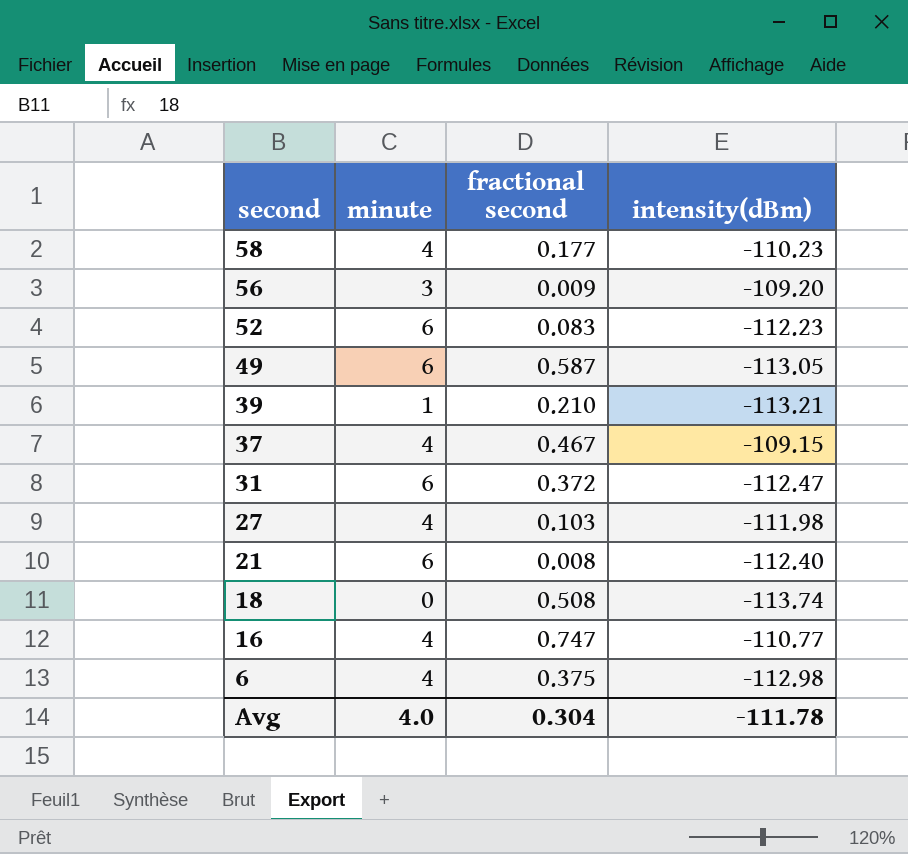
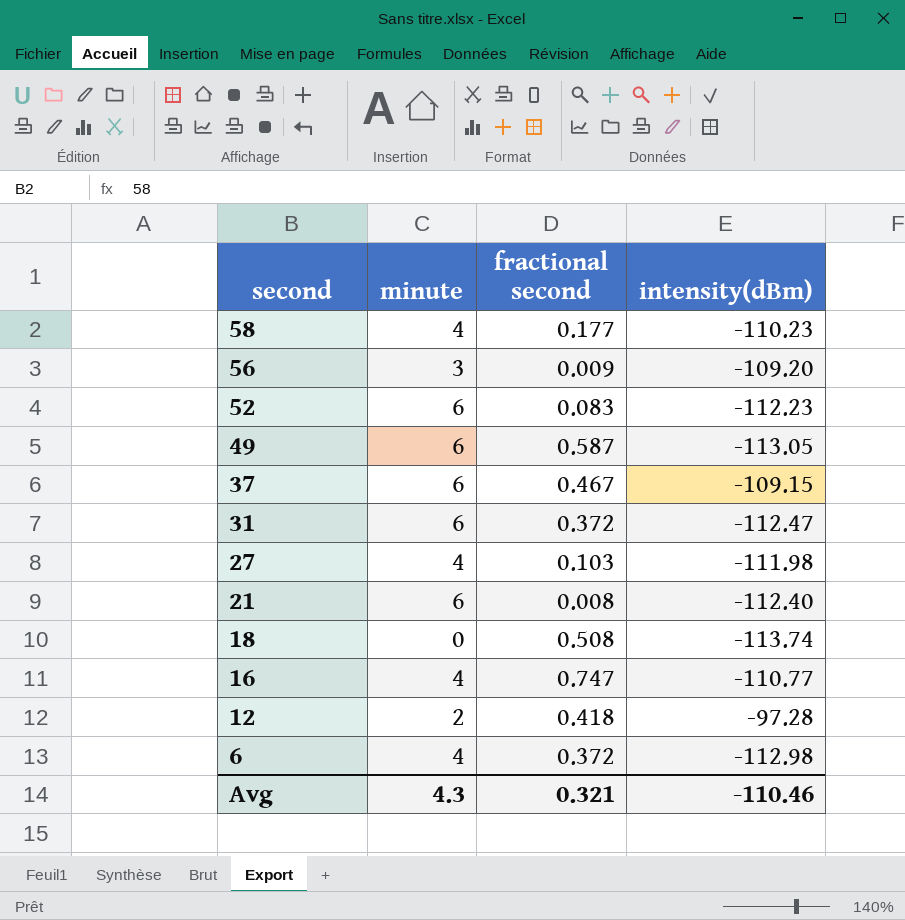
row 39: 1 | 0.210 | -113.21 -> none
37 | minute: 4 -> 6
row 12: none -> 2 | 0.418 | -97.28
6 | fractional second: 0.375 -> 0.372
Avg | minute: 4.0 -> 4.3
Avg | fractional second: 0.304 -> 0.321
Avg | intensity(dBm): -111.78 -> -110.46

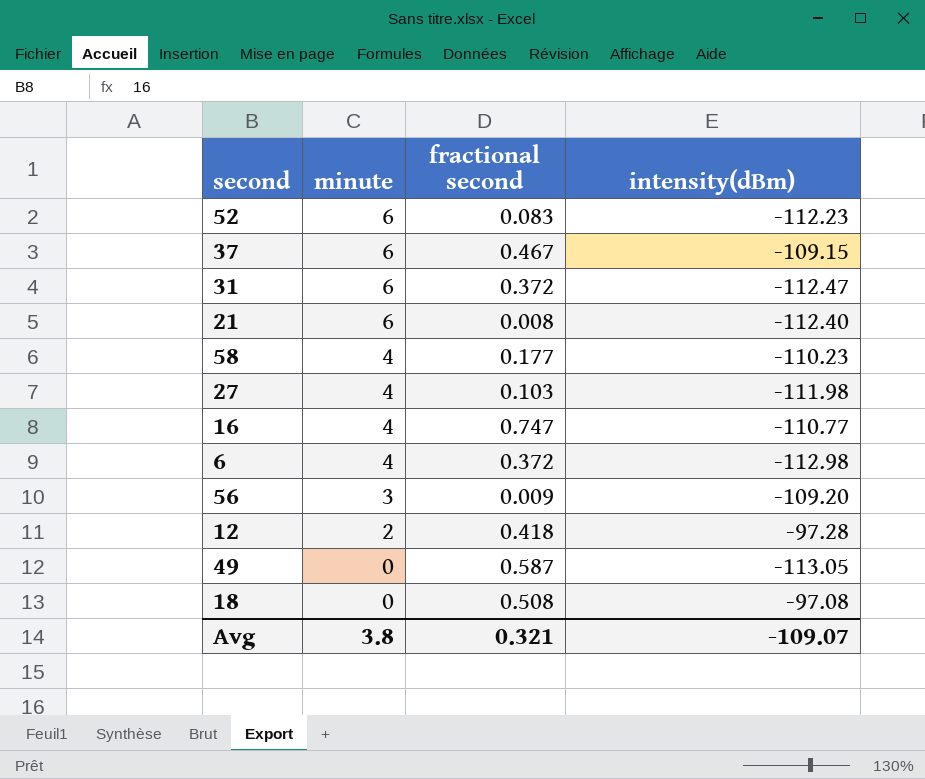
row order: second descending -> minute descending
49 | minute: 6 -> 0
18 | intensity(dBm): -113.74 -> -97.08
Avg | minute: 4.3 -> 3.8
Avg | intensity(dBm): -110.46 -> -109.07

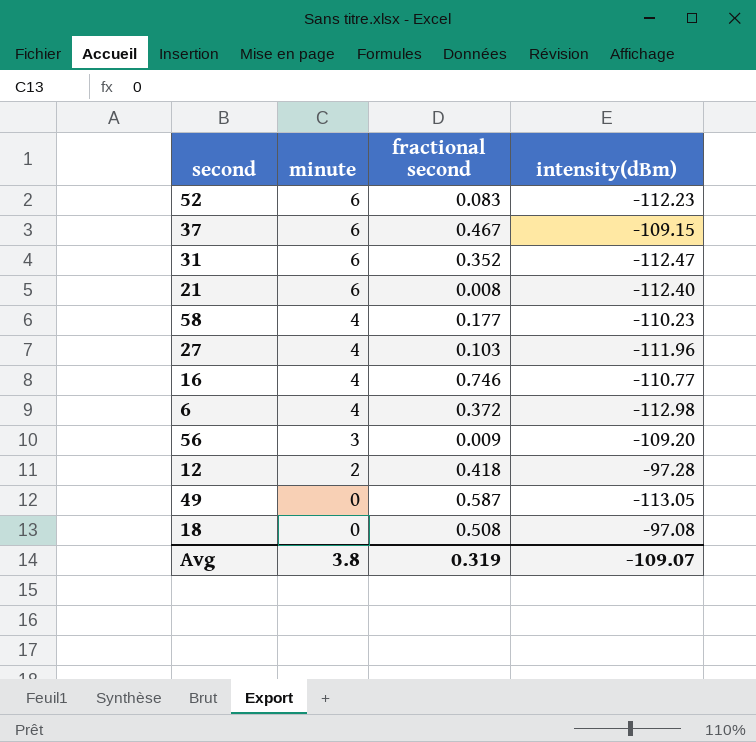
31 | fractional second: 0.372 -> 0.352
27 | intensity(dBm): -111.98 -> -111.96
16 | fractional second: 0.747 -> 0.746
Avg | fractional second: 0.321 -> 0.319

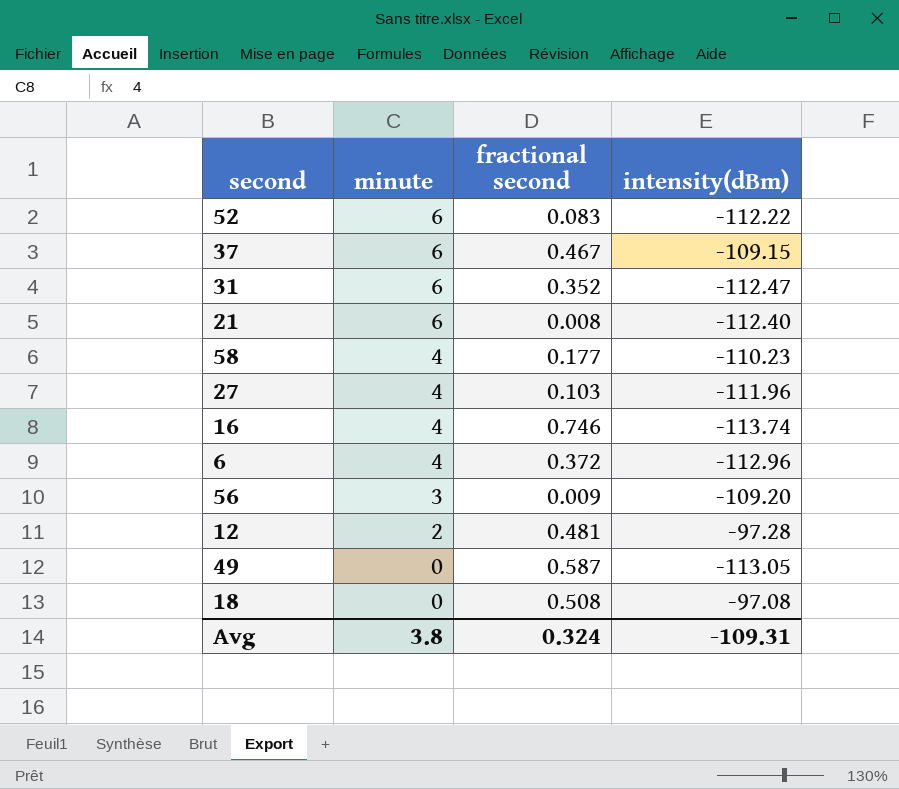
52 | intensity(dBm): -112.23 -> -112.22
16 | intensity(dBm): -110.77 -> -113.74
6 | intensity(dBm): -112.98 -> -112.96
12 | fractional second: 0.418 -> 0.481
Avg | fractional second: 0.319 -> 0.324
Avg | intensity(dBm): -109.07 -> -109.31

